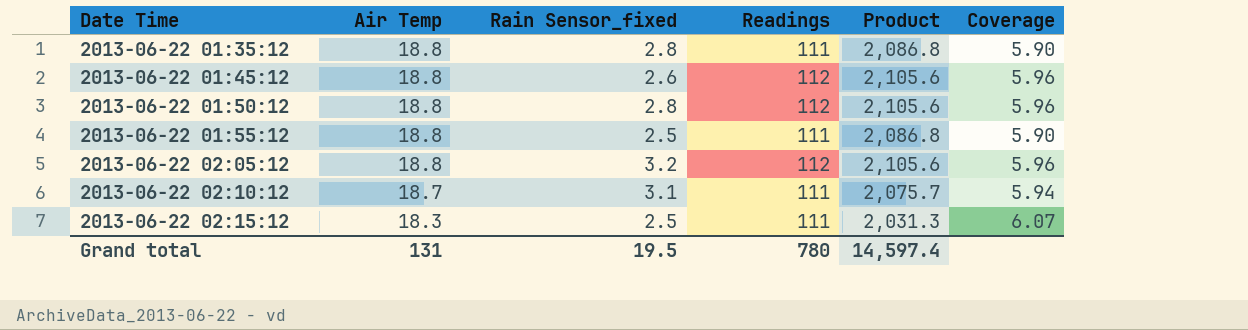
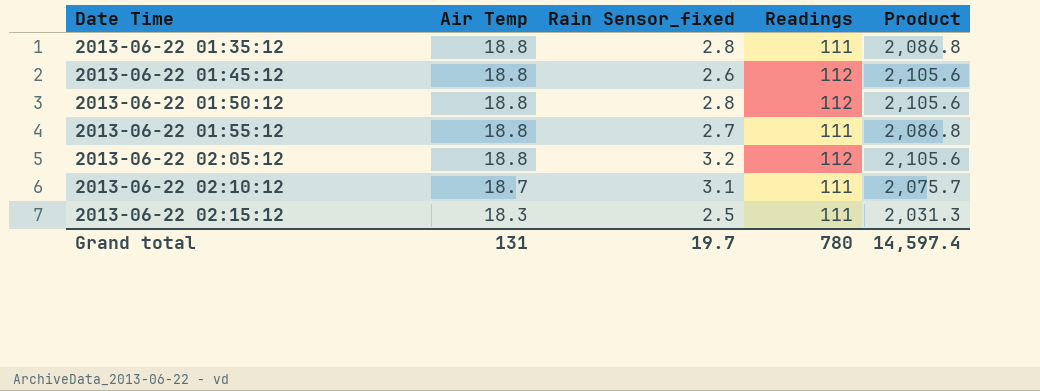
column Coverage | formula: [Readings] / [Air Temp] -> none
2013-06-22 01:55:12 | Rain Sensor_fixed: 2.5 -> 2.7
Grand total | Rain Sensor_fixed: 19.5 -> 19.7

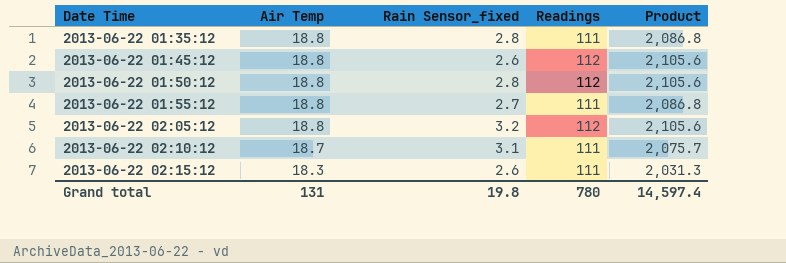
2013-06-22 02:15:12 | Rain Sensor_fixed: 2.5 -> 2.6
Grand total | Rain Sensor_fixed: 19.7 -> 19.8

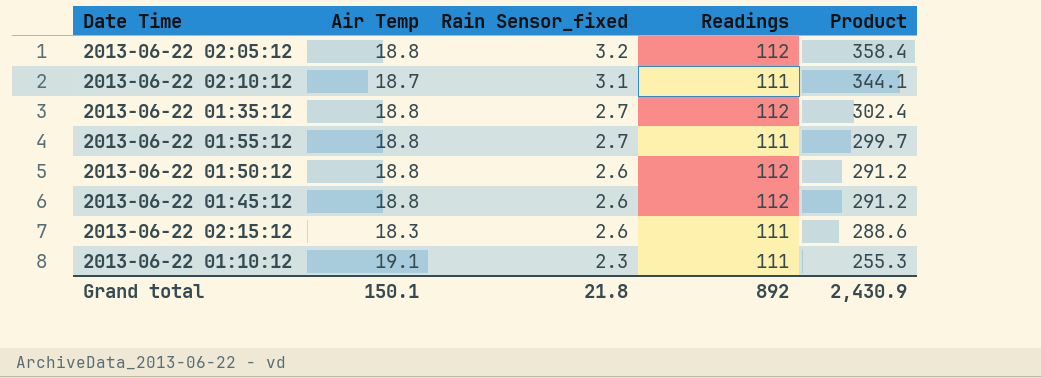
row order: Date Time ascending -> Rain Sensor_fixed descending
column Product | formula: [Air Temp] * [Readings] -> [Rain Sensor_fixed] * [Readings]
2013-06-22 01:35:12 | Rain Sensor_fixed: 2.8 -> 2.7
2013-06-22 01:35:12 | Readings: 111 -> 112
2013-06-22 01:50:12 | Rain Sensor_fixed: 2.8 -> 2.6
row 2013-06-22 01:10:12: none -> 19.1 | 2.3 | 111 | 255.3
Grand total | Air Temp: 131 -> 150.1
Grand total | Rain Sensor_fixed: 19.8 -> 21.8
Grand total | Readings: 780 -> 892
Grand total | Product: 14,597.4 -> 2,430.9

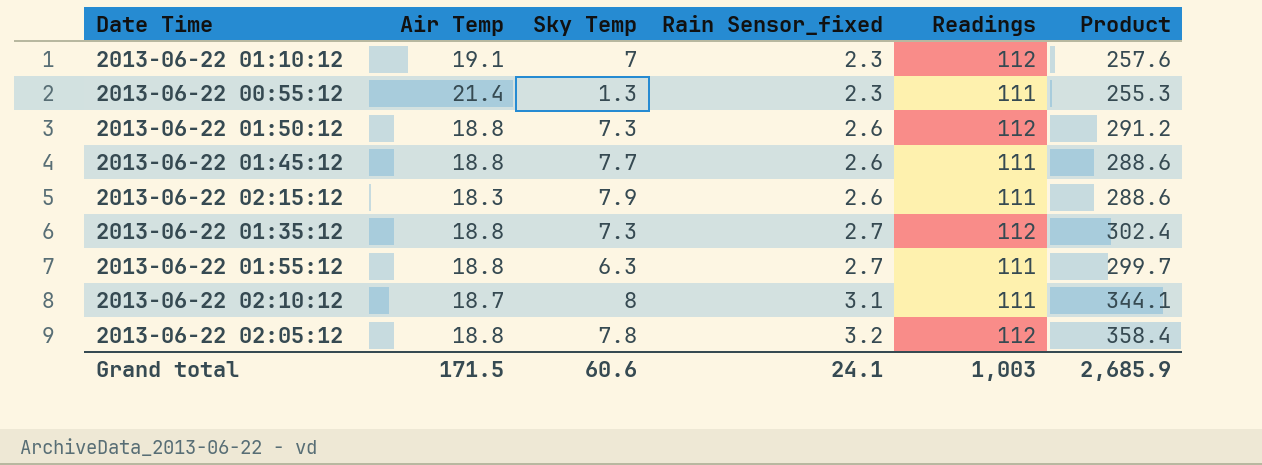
row order: Rain Sensor_fixed descending -> Rain Sensor_fixed ascending
column Sky Temp | position: none -> 3
2013-06-22 01:10:12 | Readings: 111 -> 112
2013-06-22 01:10:12 | Product: 255.3 -> 257.6
row 2013-06-22 00:55:12: none -> 21.4 | 1.3 | 2.3 | 111 | 255.3
2013-06-22 01:45:12 | Readings: 112 -> 111
2013-06-22 01:45:12 | Product: 291.2 -> 288.6
Grand total | Air Temp: 150.1 -> 171.5
Grand total | Rain Sensor_fixed: 21.8 -> 24.1
Grand total | Readings: 892 -> 1,003
Grand total | Product: 2,430.9 -> 2,685.9

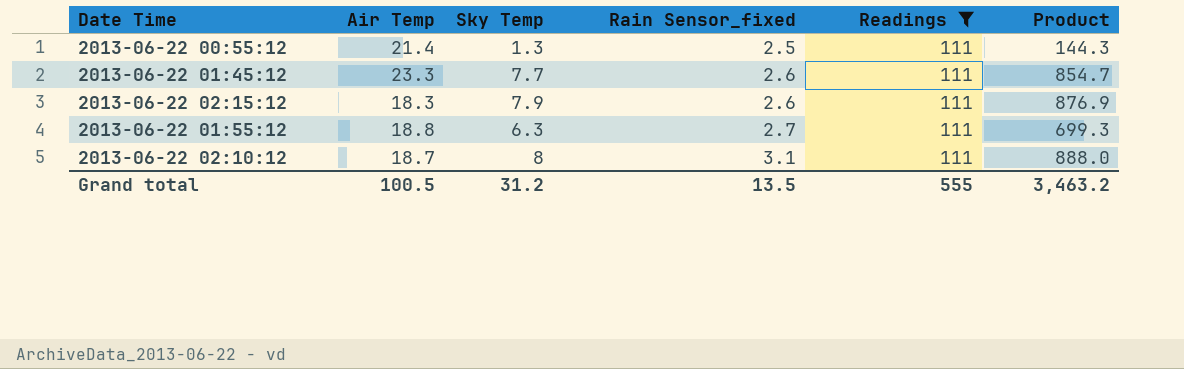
filter: none -> Readings = 111
column Product | formula: [Rain Sensor_fixed] * [Readings] -> [Sky Temp] * [Readings]
2013-06-22 00:55:12 | Rain Sensor_fixed: 2.3 -> 2.5
2013-06-22 01:45:12 | Air Temp: 18.8 -> 23.3
Grand total | Air Temp: 171.5 -> 100.5
Grand total | Sky Temp: 60.6 -> 31.2
Grand total | Rain Sensor_fixed: 24.1 -> 13.5
Grand total | Readings: 1,003 -> 555
Grand total | Product: 2,685.9 -> 3,463.2

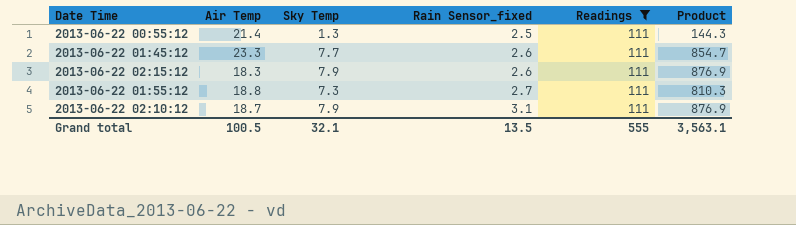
2013-06-22 01:55:12 | Sky Temp: 6.3 -> 7.3
2013-06-22 01:55:12 | Product: 699.3 -> 810.3
2013-06-22 02:10:12 | Sky Temp: 8 -> 7.9
2013-06-22 02:10:12 | Product: 888.0 -> 876.9
Grand total | Sky Temp: 31.2 -> 32.1
Grand total | Product: 3,463.2 -> 3,563.1

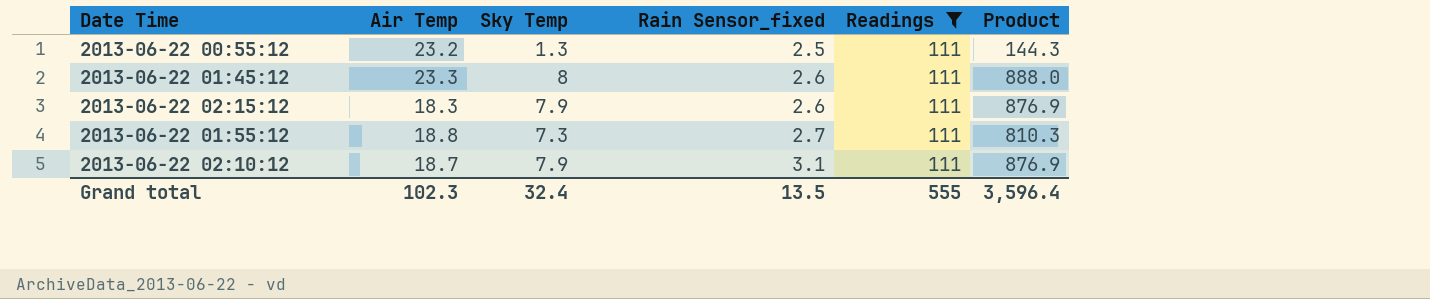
2013-06-22 00:55:12 | Air Temp: 21.4 -> 23.2
2013-06-22 01:45:12 | Sky Temp: 7.7 -> 8
2013-06-22 01:45:12 | Product: 854.7 -> 888.0
Grand total | Air Temp: 100.5 -> 102.3
Grand total | Sky Temp: 32.1 -> 32.4
Grand total | Product: 3,563.1 -> 3,596.4

